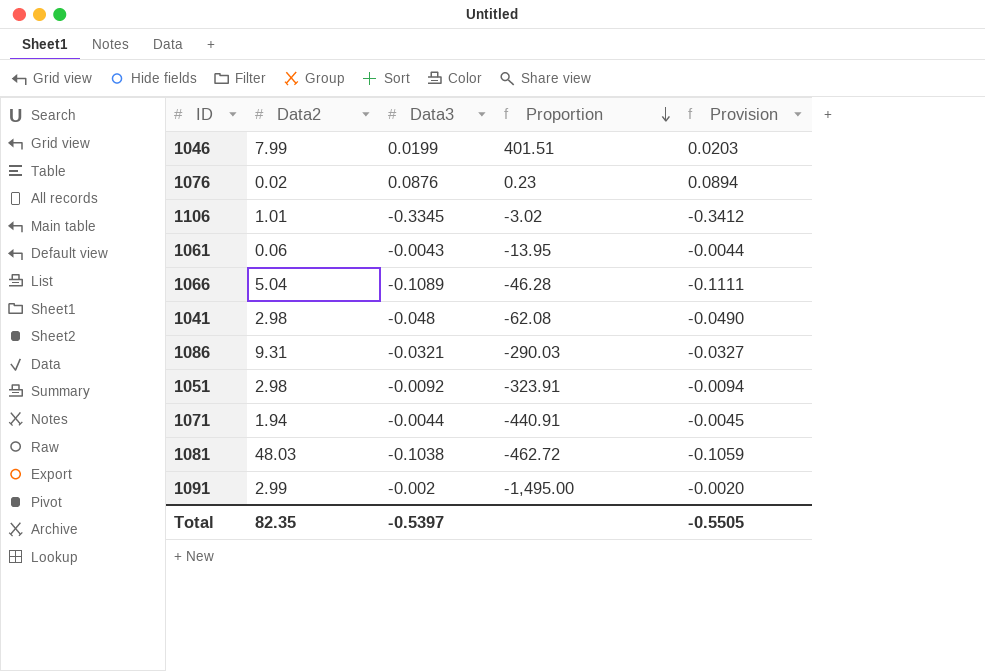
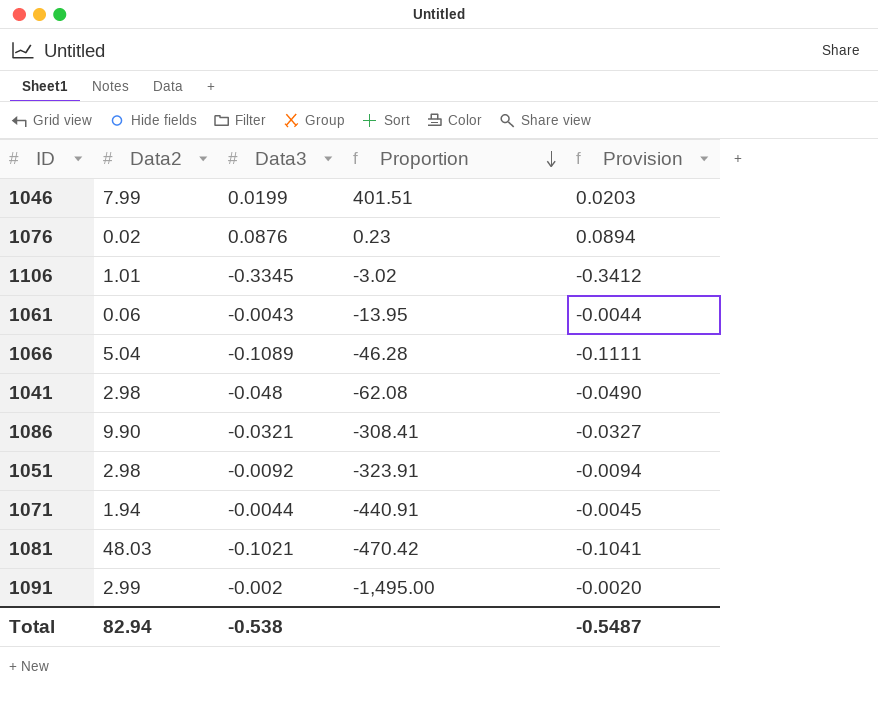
1086 | Data2: 9.31 -> 9.90
1086 | Proportion: -290.03 -> -308.41
1081 | Data3: -0.1038 -> -0.1021
1081 | Proportion: -462.72 -> -470.42
1081 | Provision: -0.1059 -> -0.1041
Total | Data2: 82.35 -> 82.94
Total | Data3: -0.5397 -> -0.538
Total | Provision: -0.5505 -> -0.5487

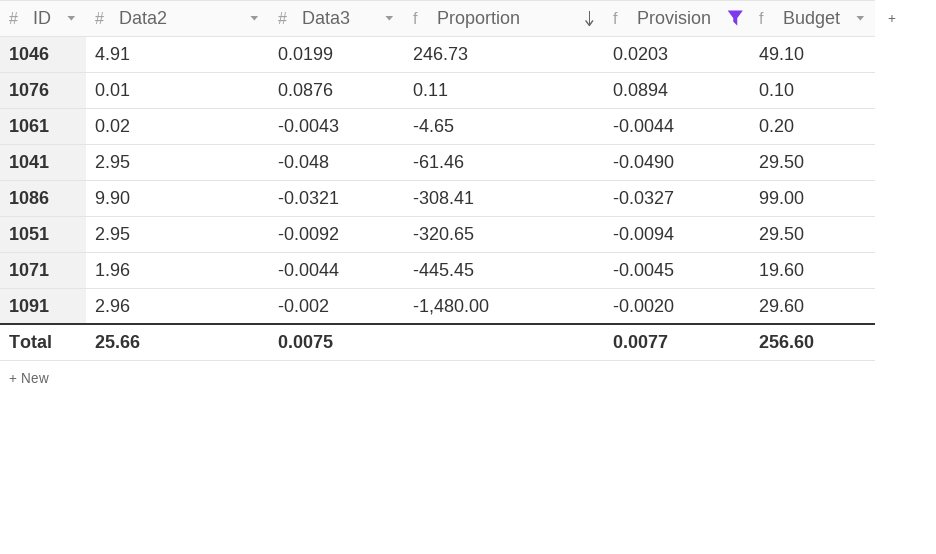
filter: none -> Provision >= -0.0490
column Budget | formula: none -> [Data2] * 10
1046 | Data2: 7.99 -> 4.91
1046 | Proportion: 401.51 -> 246.73
1076 | Data2: 0.02 -> 0.01
1076 | Proportion: 0.23 -> 0.11
1061 | Data2: 0.06 -> 0.02
1061 | Proportion: -13.95 -> -4.65
1041 | Data2: 2.98 -> 2.95
1041 | Proportion: -62.08 -> -61.46
1051 | Data2: 2.98 -> 2.95
1051 | Proportion: -323.91 -> -320.65
1071 | Data2: 1.94 -> 1.96
1071 | Proportion: -440.91 -> -445.45
1091 | Data2: 2.99 -> 2.96
1091 | Proportion: -1,495.00 -> -1,480.00
Total | Data2: 82.94 -> 25.66
Total | Data3: -0.538 -> 0.0075
Total | Provision: -0.5487 -> 0.0077

